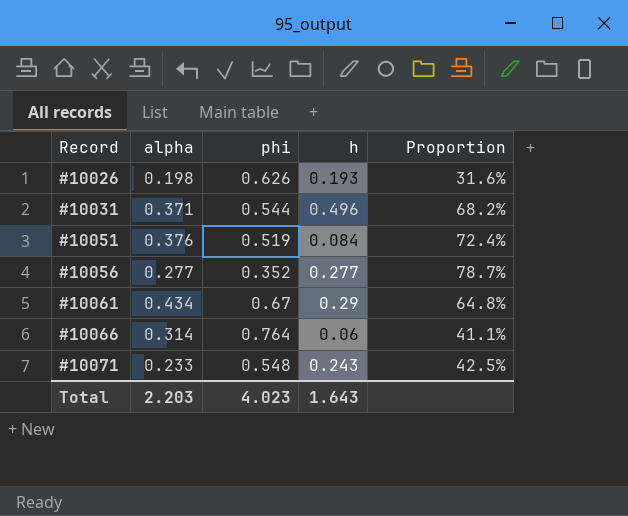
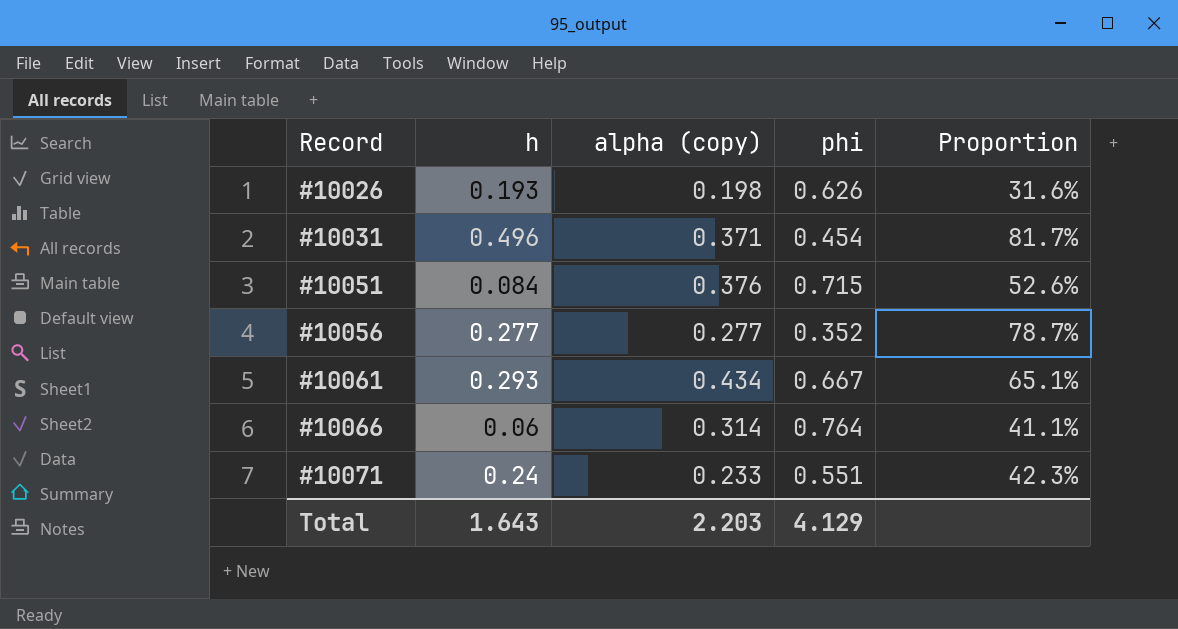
column h | position: 4 -> 2
column name: alpha -> alpha (copy)
#10031 | phi: 0.544 -> 0.454
#10031 | Proportion: 68.2% -> 81.7%
#10051 | phi: 0.519 -> 0.715
#10051 | Proportion: 72.4% -> 52.6%
#10061 | h: 0.29 -> 0.293
#10061 | phi: 0.67 -> 0.667
#10061 | Proportion: 64.8% -> 65.1%
#10071 | h: 0.243 -> 0.24
#10071 | phi: 0.548 -> 0.551
#10071 | Proportion: 42.5% -> 42.3%
Total | phi: 4.023 -> 4.129

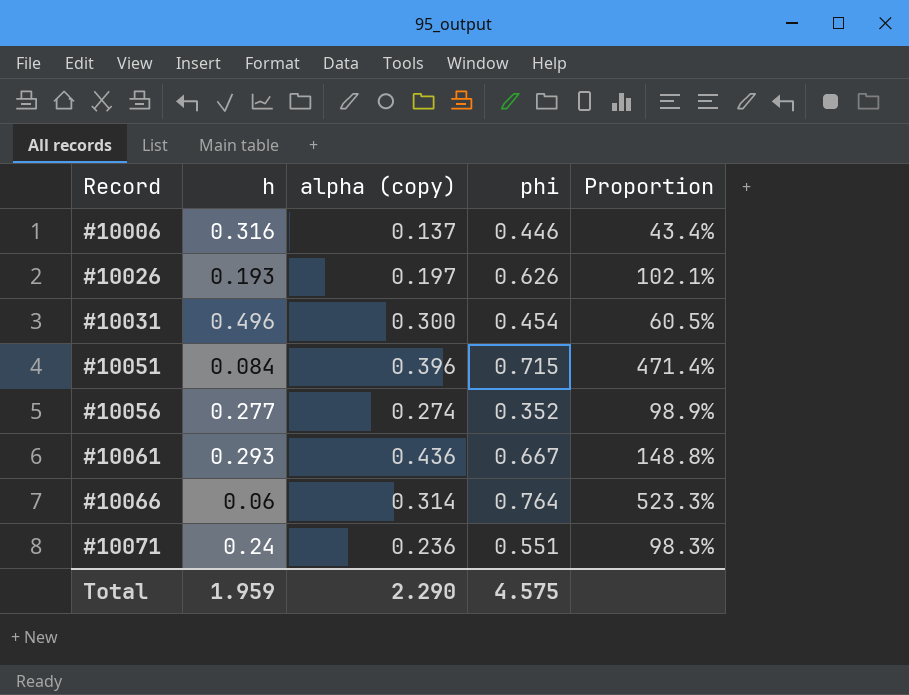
column Proportion | formula: [alpha (copy)] / [phi] -> [alpha (copy)] / [h]
row #10006: none -> 0.316 | 0.137 | 0.446 | 43.4%
#10026 | alpha (copy): 0.198 -> 0.197
#10031 | alpha (copy): 0.371 -> 0.300
#10051 | alpha (copy): 0.376 -> 0.396
#10056 | alpha (copy): 0.277 -> 0.274
#10061 | alpha (copy): 0.434 -> 0.436
#10071 | alpha (copy): 0.233 -> 0.236
Total | h: 1.643 -> 1.959
Total | alpha (copy): 2.203 -> 2.290
Total | phi: 4.129 -> 4.575

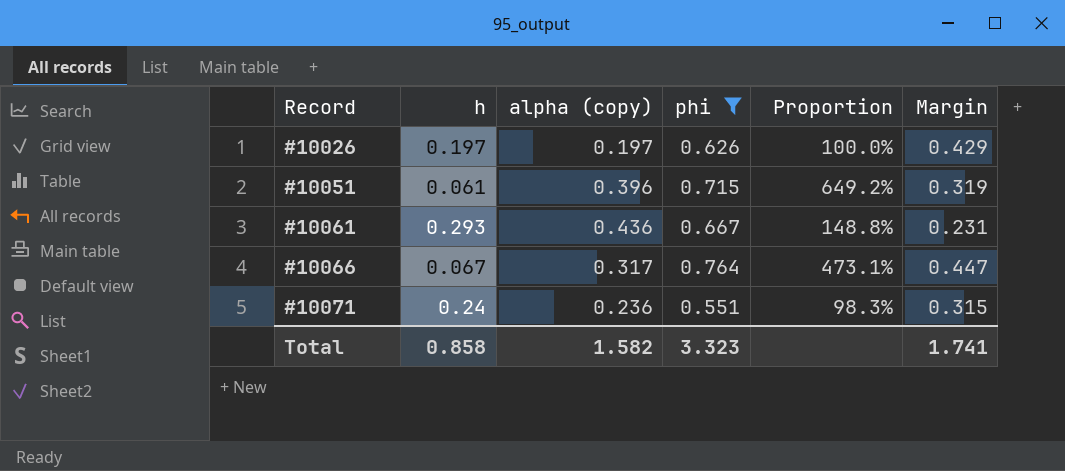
filter: none -> phi >= 0.551
column Margin | formula: none -> [phi] - [alpha (copy)]
#10026 | h: 0.193 -> 0.197
#10026 | Proportion: 102.1% -> 100.0%
#10051 | h: 0.084 -> 0.061
#10051 | Proportion: 471.4% -> 649.2%
#10066 | h: 0.06 -> 0.067
#10066 | alpha (copy): 0.314 -> 0.317
#10066 | Proportion: 523.3% -> 473.1%
Total | h: 1.959 -> 0.858
Total | alpha (copy): 2.290 -> 1.582
Total | phi: 4.575 -> 3.323

